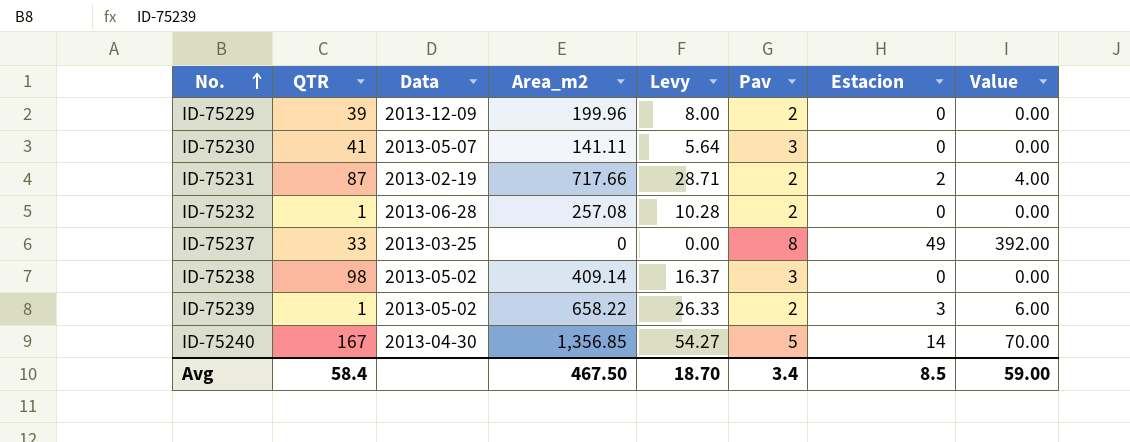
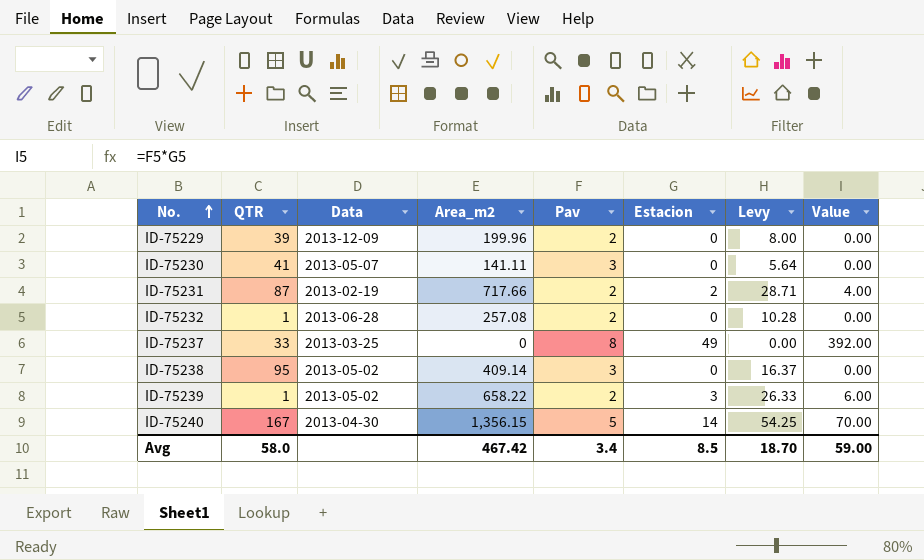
column Levy | position: 5 -> 7
ID-75238 | QTR: 98 -> 95
ID-75240 | Area_m2: 1,356.85 -> 1,356.15
ID-75240 | Levy: 54.27 -> 54.25
Avg | QTR: 58.4 -> 58.0
Avg | Area_m2: 467.50 -> 467.42

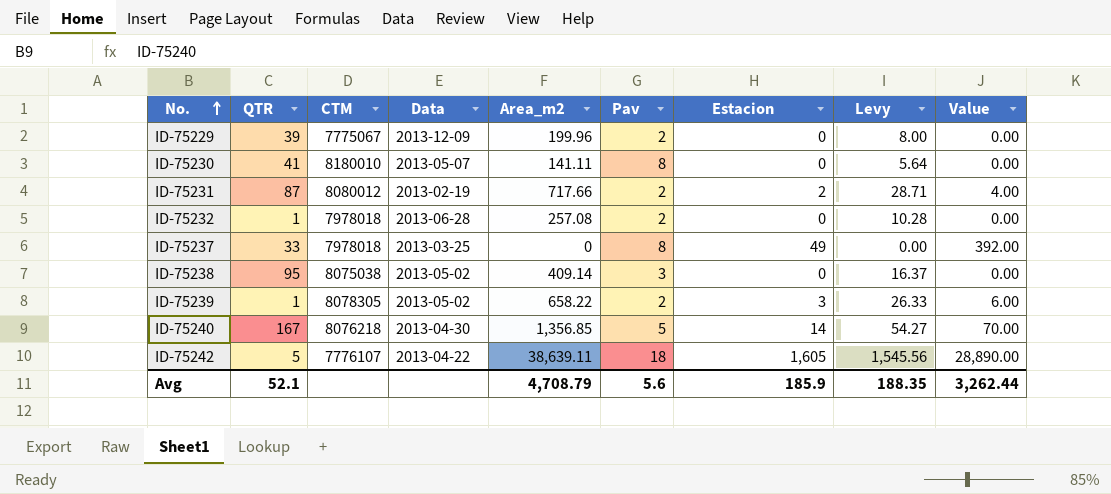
column CTM | position: none -> 3
ID-75230 | Pav: 3 -> 8
ID-75240 | Area_m2: 1,356.15 -> 1,356.85
ID-75240 | Levy: 54.25 -> 54.27
row ID-75242: none -> 5 | 7776107 | 2013-04-22 | 38,639.11 | 18 | 1,605 | 1,545.56 | 28,890.00
Avg | QTR: 58.0 -> 52.1
Avg | Area_m2: 467.42 -> 4,708.79
Avg | Pav: 3.4 -> 5.6
Avg | Estacion: 8.5 -> 185.9
Avg | Levy: 18.70 -> 188.35
Avg | Value: 59.00 -> 3,262.44

